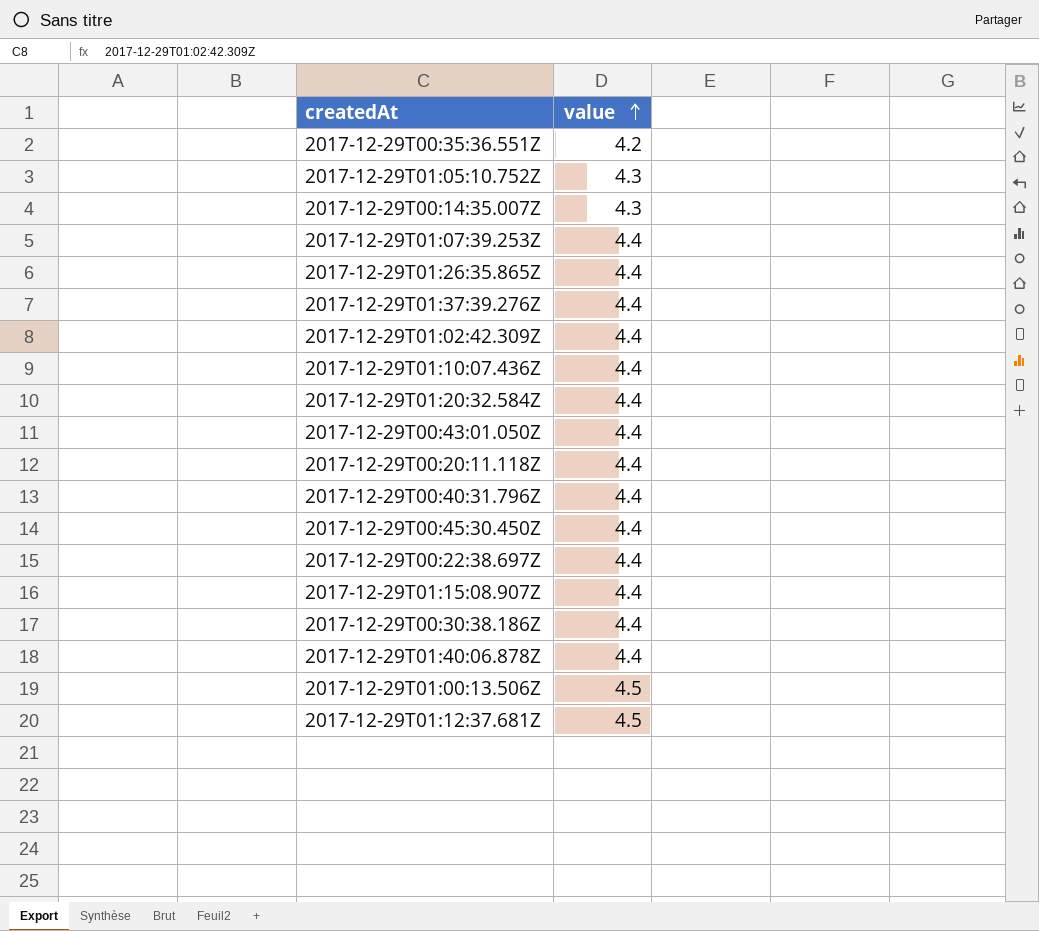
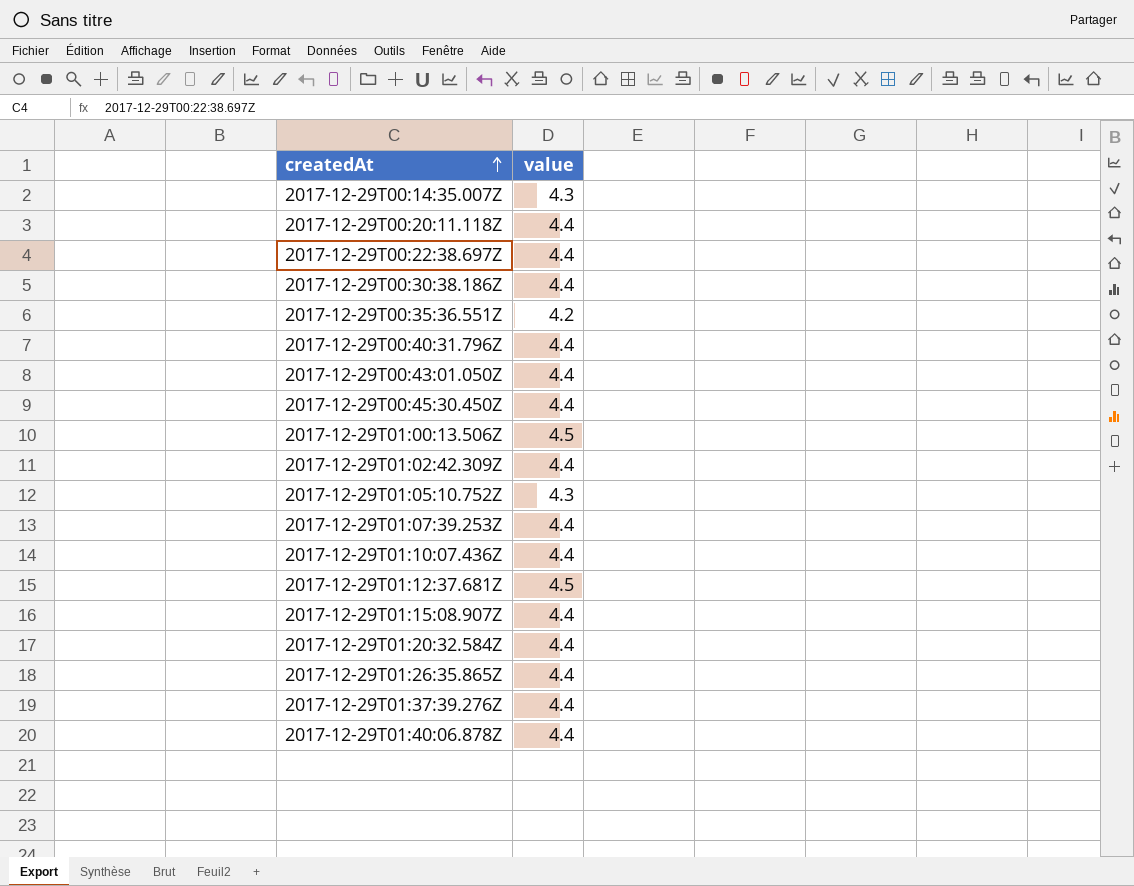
row order: value ascending -> createdAt ascending

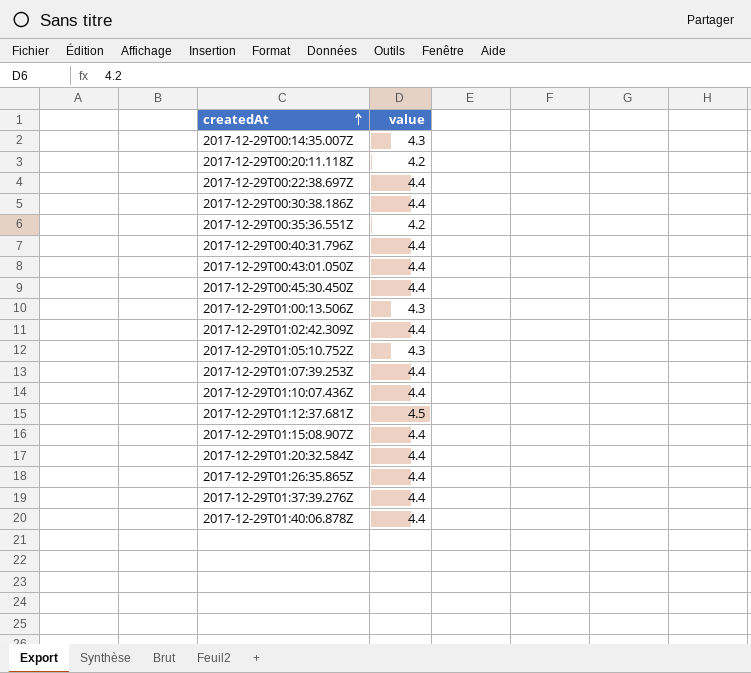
2017-12-29T00:20:11.118Z | value: 4.4 -> 4.2
2017-12-29T01:00:13.506Z | value: 4.5 -> 4.3

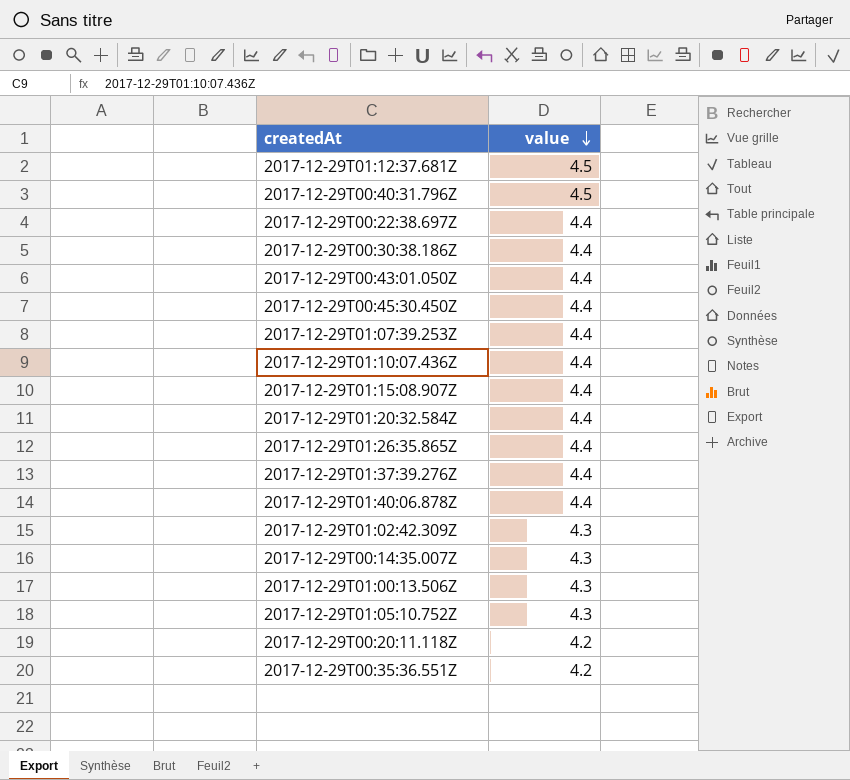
row order: createdAt ascending -> value descending
2017-12-29T00:40:31.796Z | value: 4.4 -> 4.5
2017-12-29T01:02:42.309Z | value: 4.4 -> 4.3

